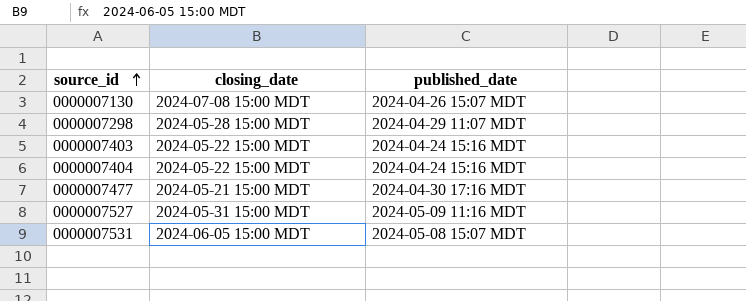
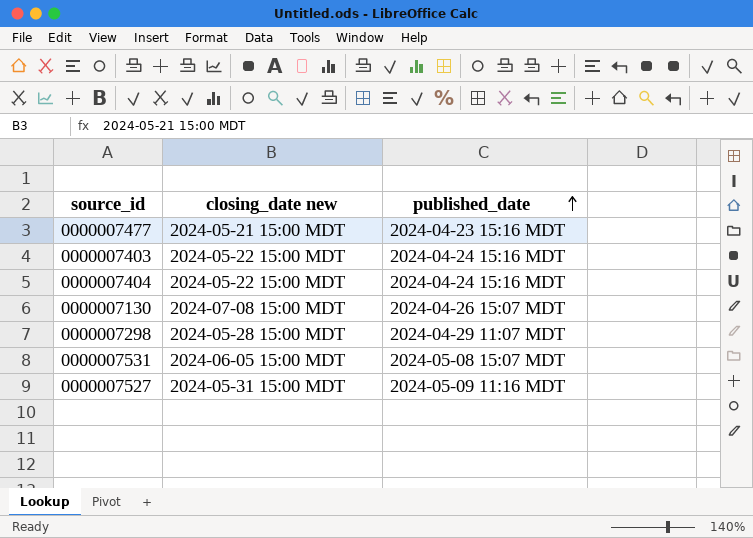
row order: source_id ascending -> published_date ascending
column name: closing_date -> closing_date new
0000007477 | published_date: 2024-04-30 17:16 MDT -> 2024-04-23 15:16 MDT

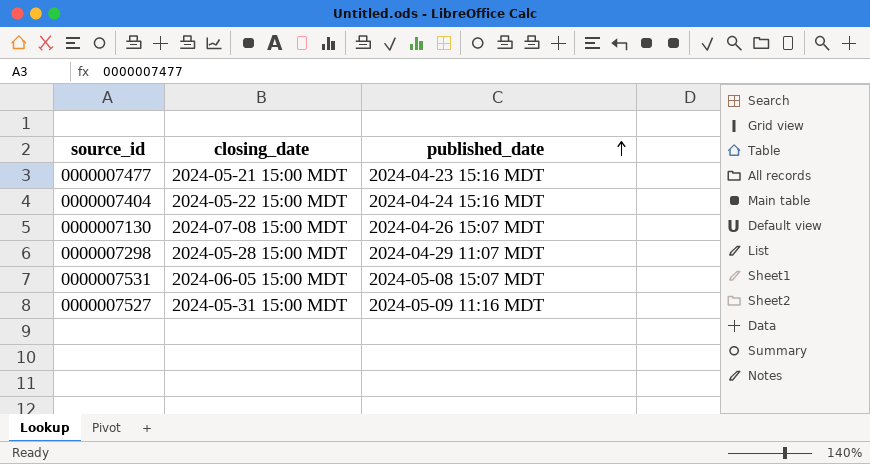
column name: closing_date new -> closing_date
row 0000007403: 2024-05-22 15:00 MDT | 2024-04-24 15:16 MDT -> none

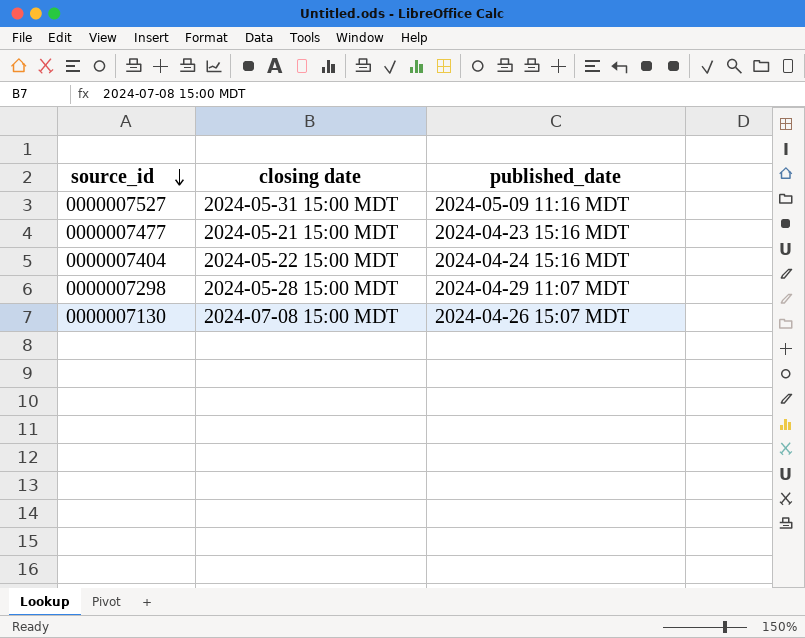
row order: published_date ascending -> source_id descending
column name: closing_date -> closing date
row 0000007531: 2024-06-05 15:00 MDT | 2024-05-08 15:07 MDT -> none

